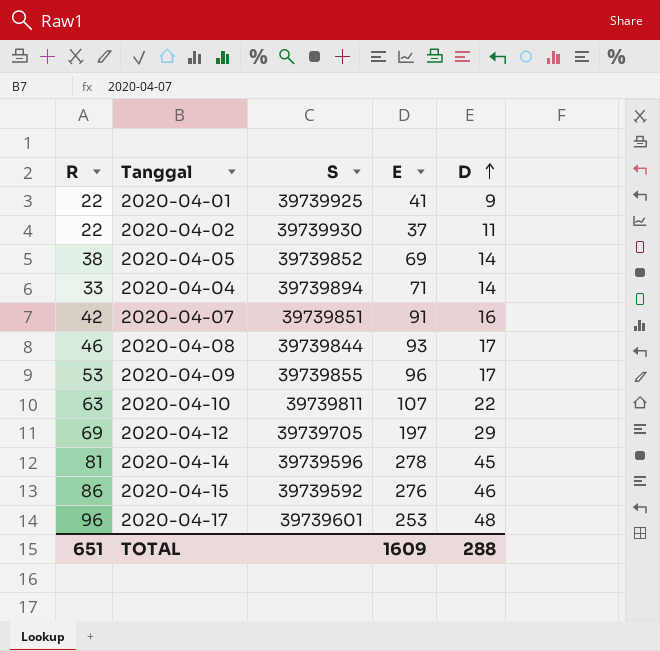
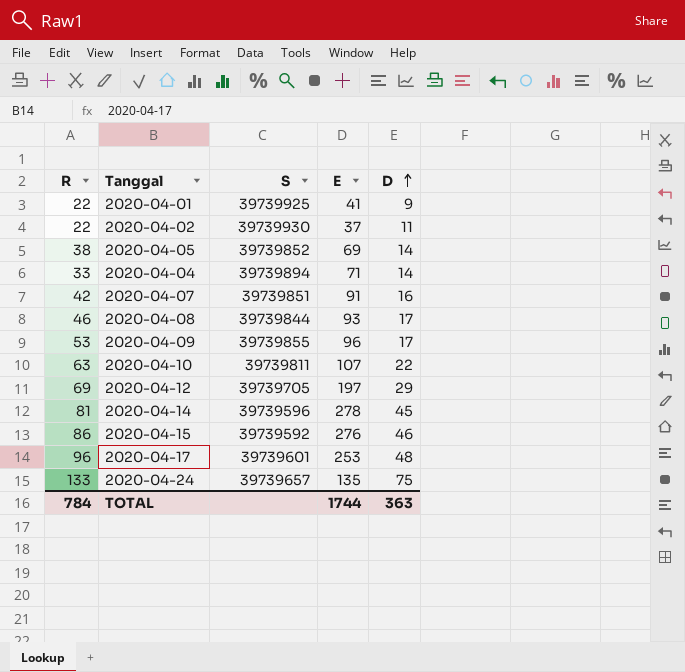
row 2020-04-24: none -> 133 | 39739657 | 135 | 75
TOTAL | R: 651 -> 784
TOTAL | E: 1609 -> 1744
TOTAL | D: 288 -> 363

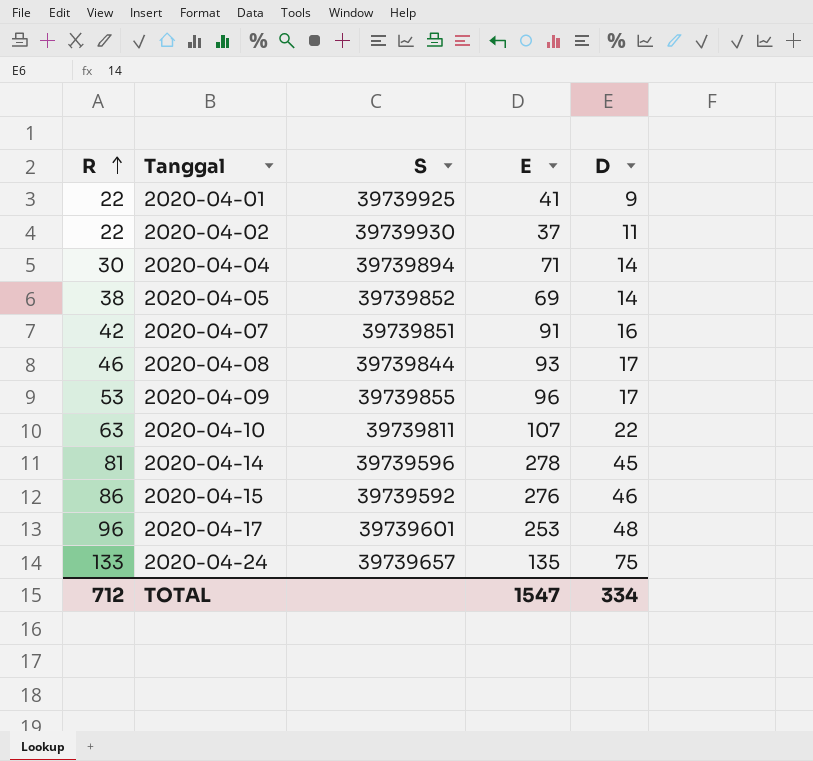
row order: D ascending -> R ascending
row 2020-04-12: 69 | 39739705 | 197 | 29 -> none
2020-04-04 | R: 33 -> 30
TOTAL | R: 784 -> 712
TOTAL | E: 1744 -> 1547
TOTAL | D: 363 -> 334

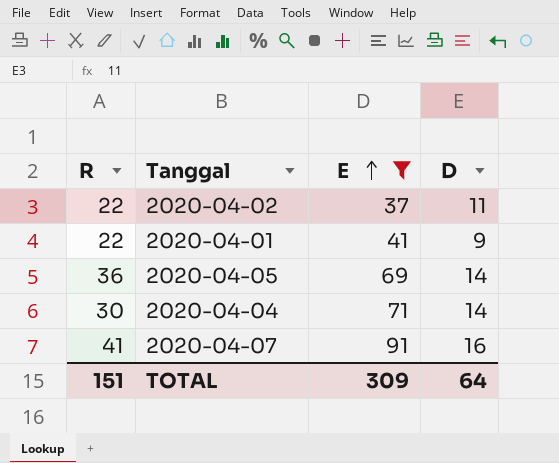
filter: none -> E <= 91
row order: R ascending -> E ascending
column S | position: 3 -> none
2020-04-05 | R: 38 -> 36
2020-04-07 | R: 42 -> 41
TOTAL | R: 712 -> 151
TOTAL | E: 1547 -> 309
TOTAL | D: 334 -> 64

